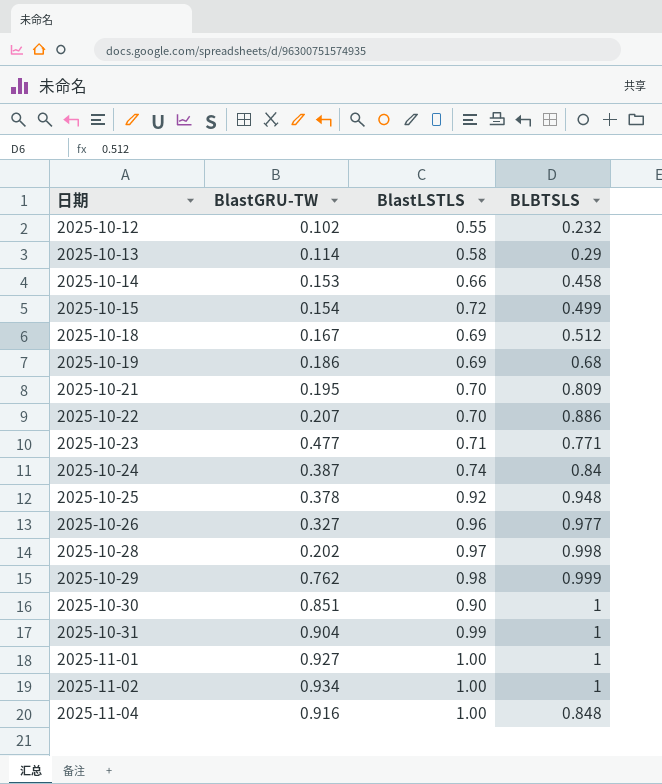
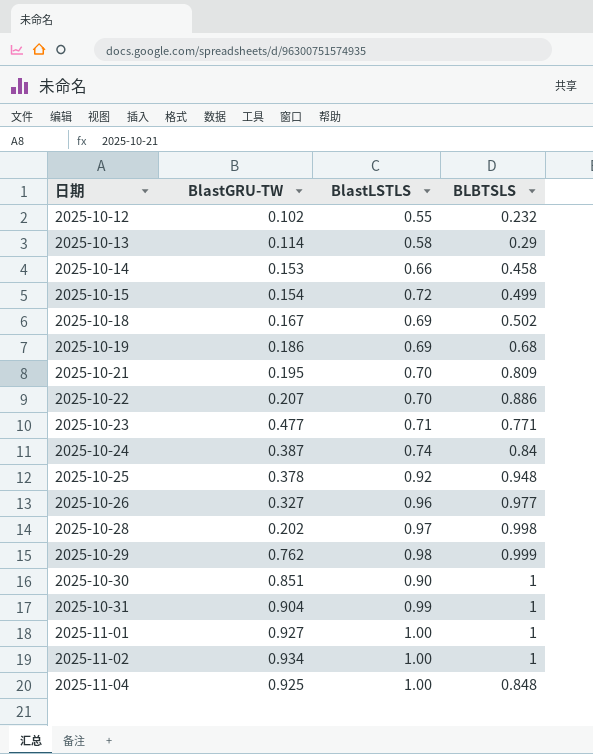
2025-10-18 | BLBTSLS: 0.512 -> 0.502
2025-11-04 | BlastGRU-TW: 0.916 -> 0.925

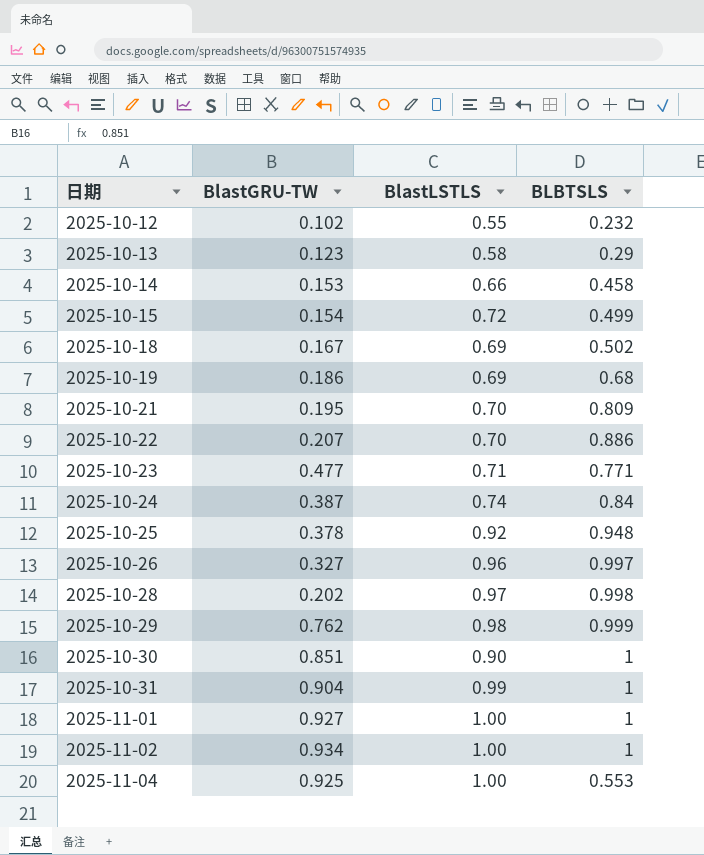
2025-10-13 | BlastGRU-TW: 0.114 -> 0.123
2025-10-26 | BLBTSLS: 0.977 -> 0.997
2025-11-04 | BLBTSLS: 0.848 -> 0.553

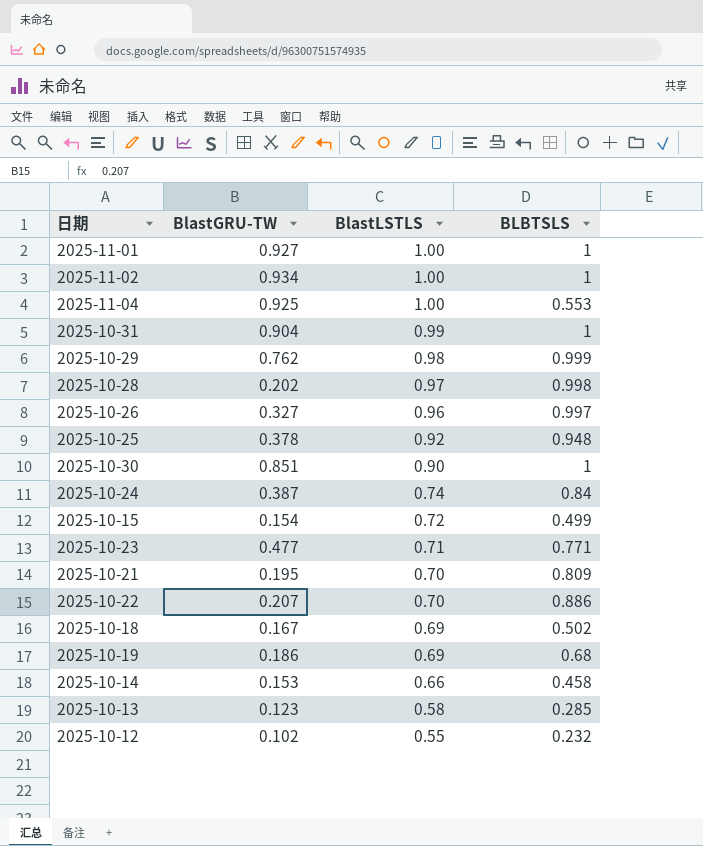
row order: 日期 ascending -> BlastLSTLS descending
2025-10-13 | BLBTSLS: 0.29 -> 0.285

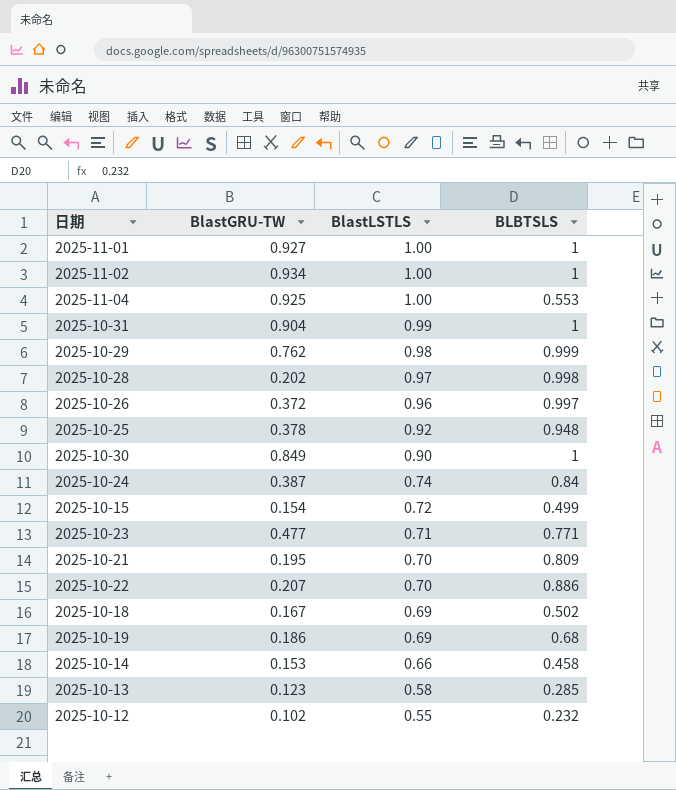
2025-10-26 | BlastGRU-TW: 0.327 -> 0.372
2025-10-30 | BlastGRU-TW: 0.851 -> 0.849

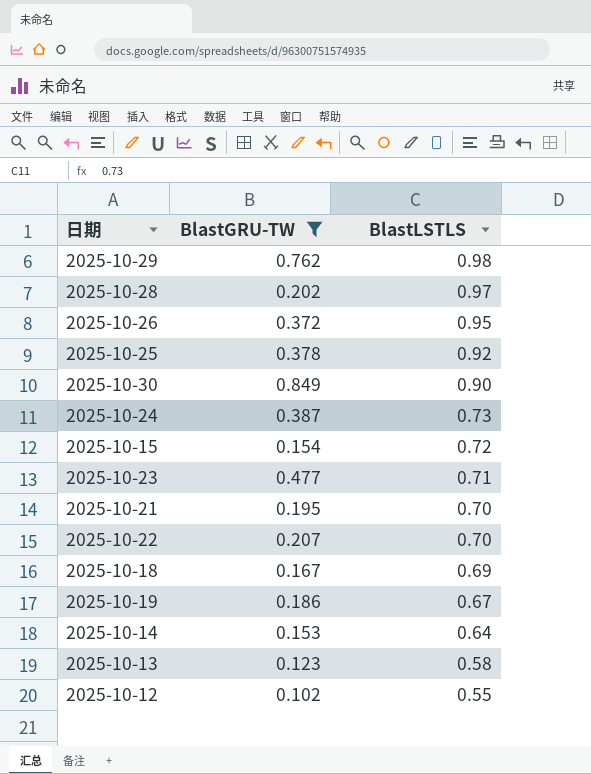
filter: none -> BlastGRU-TW <= 0.849
column BLBTSLS | position: 4 -> none
2025-10-26 | BlastLSTLS: 0.96 -> 0.95
2025-10-24 | BlastLSTLS: 0.74 -> 0.73
2025-10-19 | BlastLSTLS: 0.69 -> 0.67
2025-10-14 | BlastLSTLS: 0.66 -> 0.64

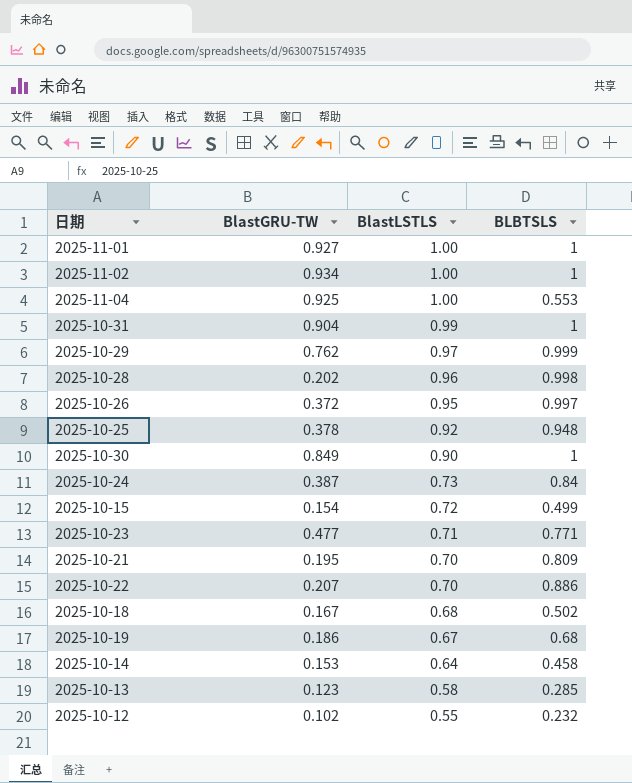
filter: BlastGRU-TW <= 0.849 -> none
column BLBTSLS | position: none -> 4
2025-10-29 | BlastLSTLS: 0.98 -> 0.97
2025-10-28 | BlastLSTLS: 0.97 -> 0.96
2025-10-18 | BlastLSTLS: 0.69 -> 0.68

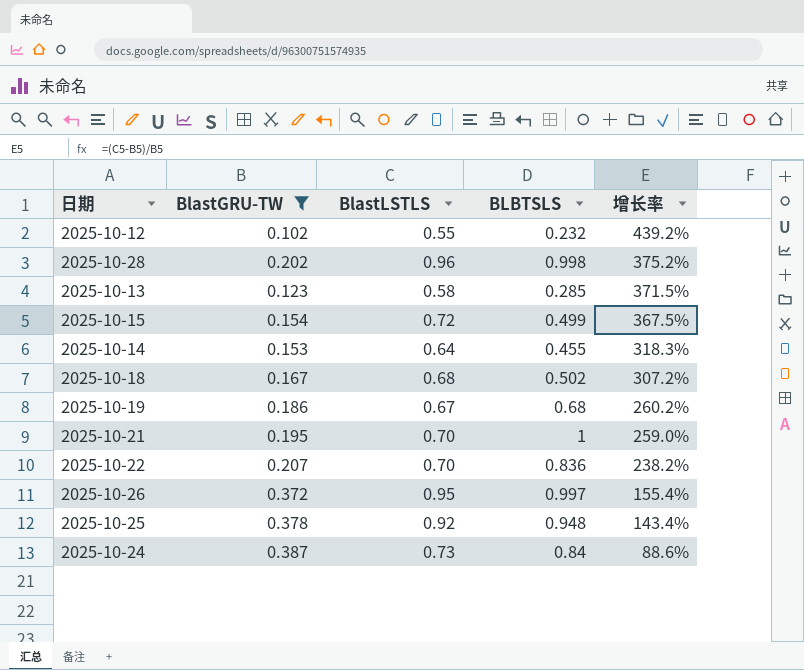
filter: none -> BlastGRU-TW <= 0.387
row order: BlastLSTLS descending -> 增长率 descending
column 增长率 | formula: none -> ([BlastLSTLS] - [BlastGRU-TW]) / [BlastGRU-TW]
2025-10-14 | BLBTSLS: 0.458 -> 0.455
2025-10-21 | BLBTSLS: 0.809 -> 1
2025-10-22 | BLBTSLS: 0.886 -> 0.836

